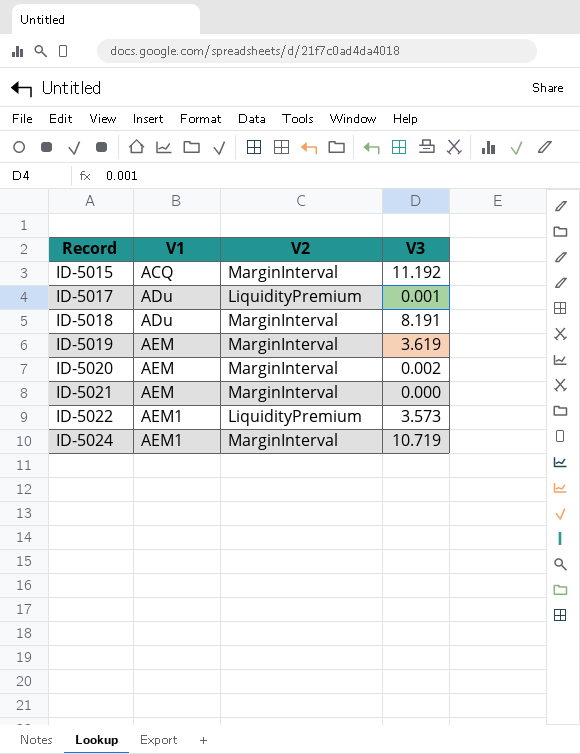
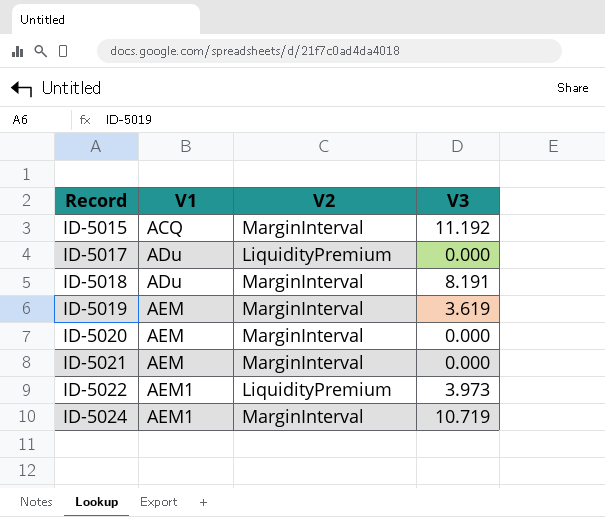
ID-5017 | V3: 0.001 -> 0.000
ID-5020 | V3: 0.002 -> 0.000
ID-5022 | V3: 3.573 -> 3.973

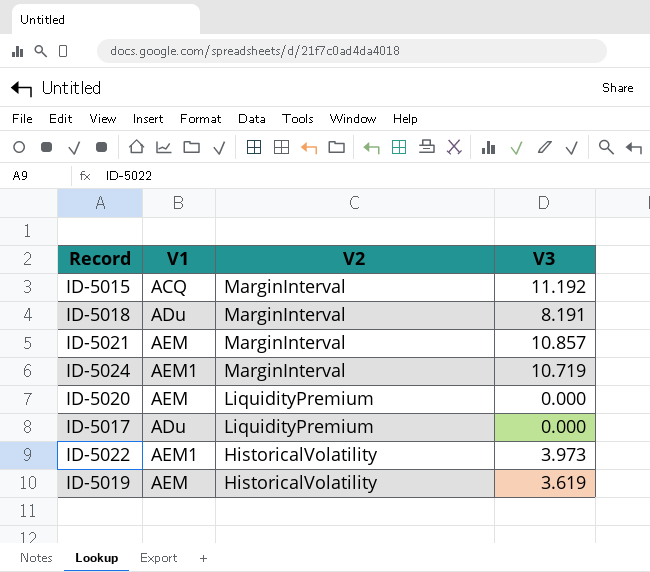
row order: Record ascending -> V2 descending
ID-5021 | V3: 0.000 -> 10.857
ID-5020 | V2: MarginInterval -> LiquidityPremium
ID-5022 | V2: LiquidityPremium -> HistoricalVolatility
ID-5019 | V2: MarginInterval -> HistoricalVolatility

